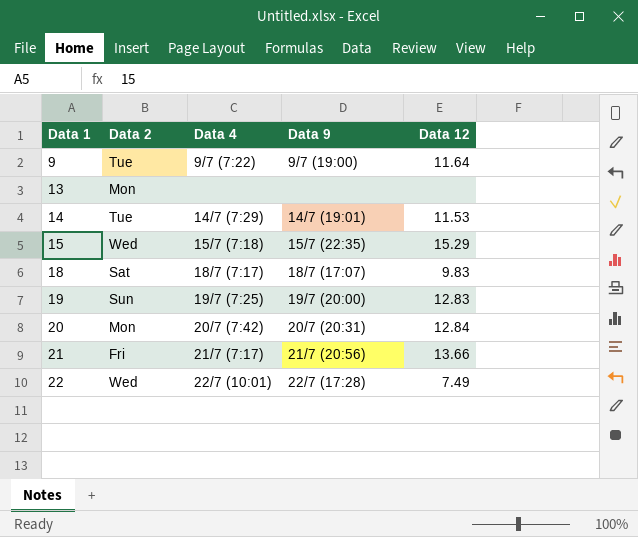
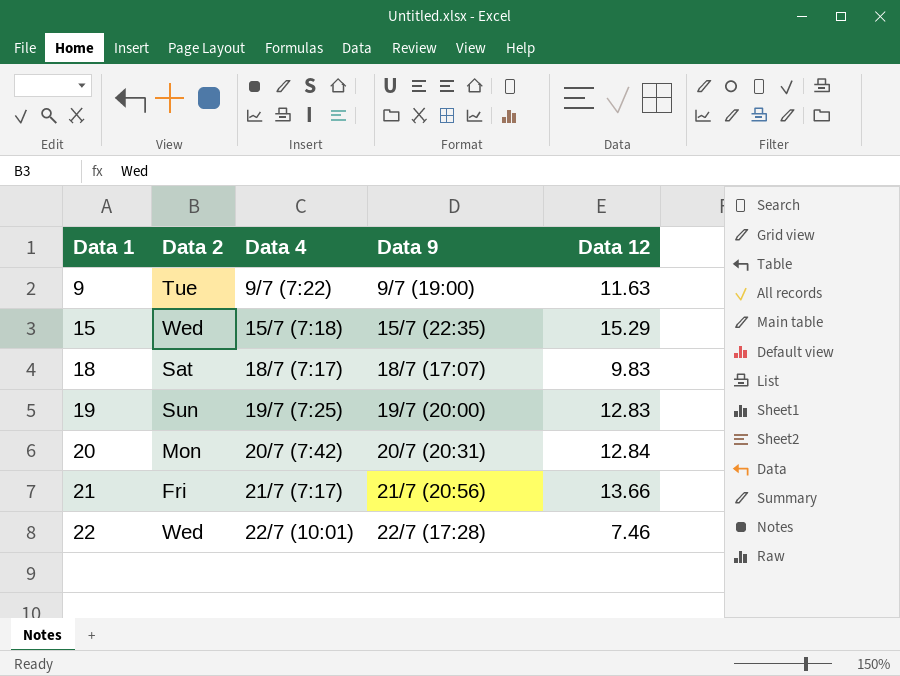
row 13: Mon | none | none | none -> none
row 14: Tue | 14/7 (7:29) | 14/7 (19:01) | 11.53 -> none
9 | Data 12: 11.64 -> 11.63
22 | Data 12: 7.49 -> 7.46

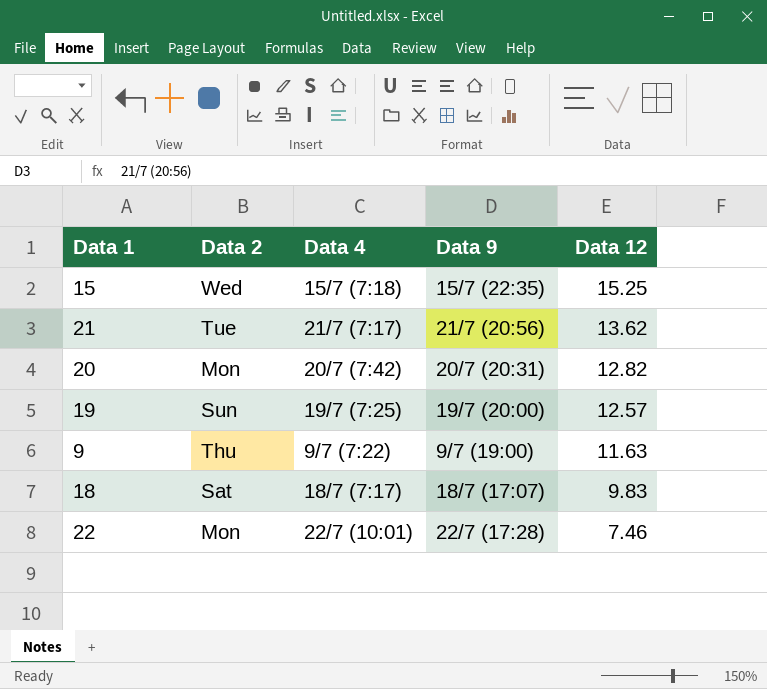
row order: Data 1 ascending -> Data 12 descending
15 | Data 12: 15.29 -> 15.25
21 | Data 2: Fri -> Tue
21 | Data 12: 13.66 -> 13.62
20 | Data 12: 12.84 -> 12.82
19 | Data 12: 12.83 -> 12.57
9 | Data 2: Tue -> Thu
22 | Data 2: Wed -> Mon

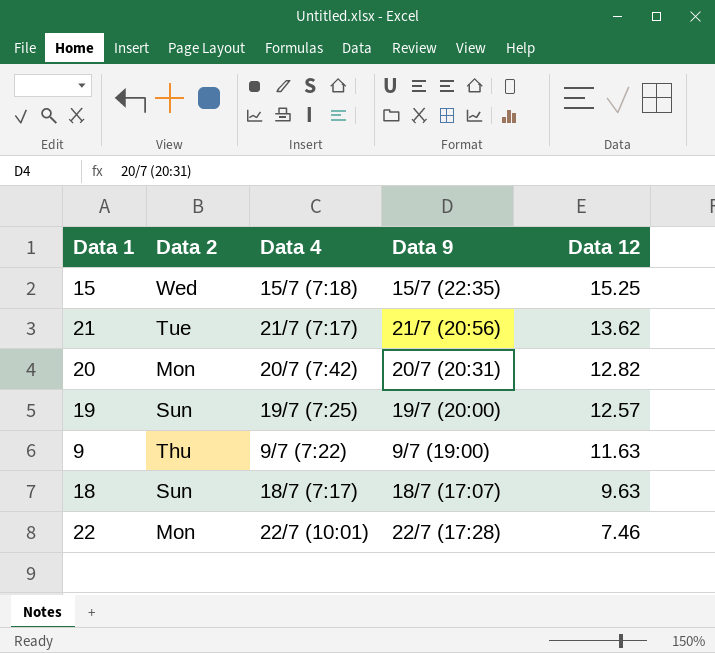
18 | Data 2: Sat -> Sun
18 | Data 12: 9.83 -> 9.63

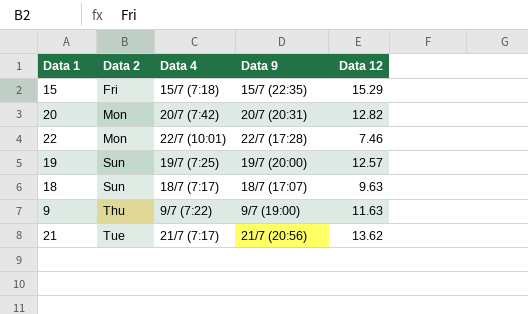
row order: Data 12 descending -> Data 2 ascending
15 | Data 2: Wed -> Fri
15 | Data 12: 15.25 -> 15.29

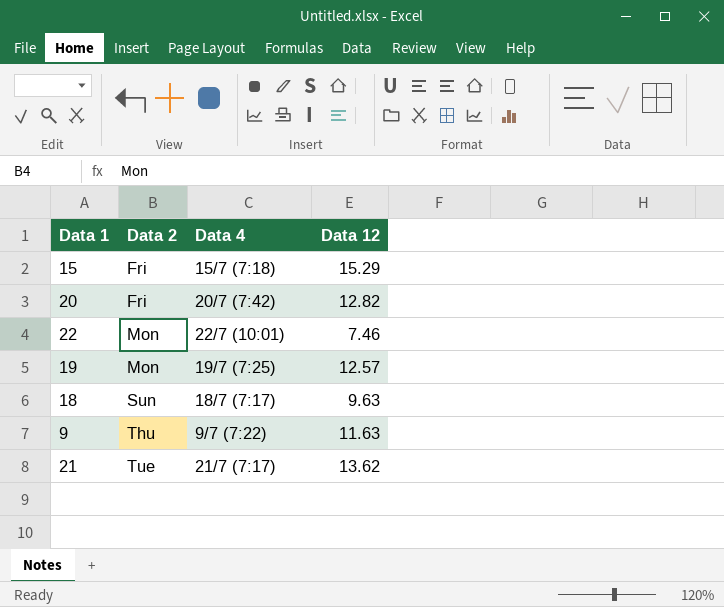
column Data 9 | position: 4 -> none
20 | Data 2: Mon -> Fri
19 | Data 2: Sun -> Mon

